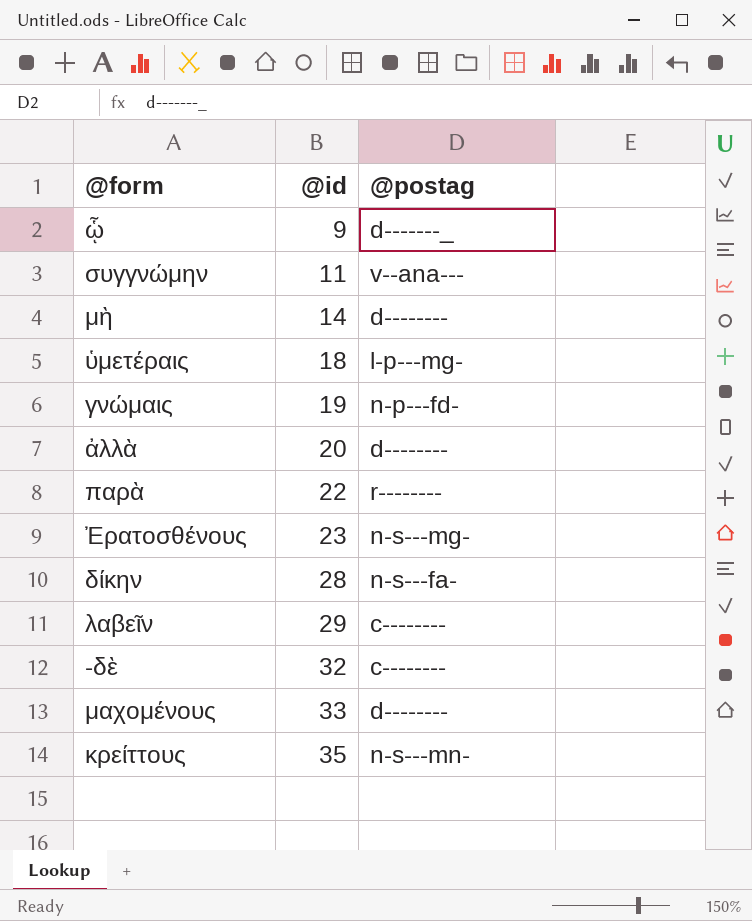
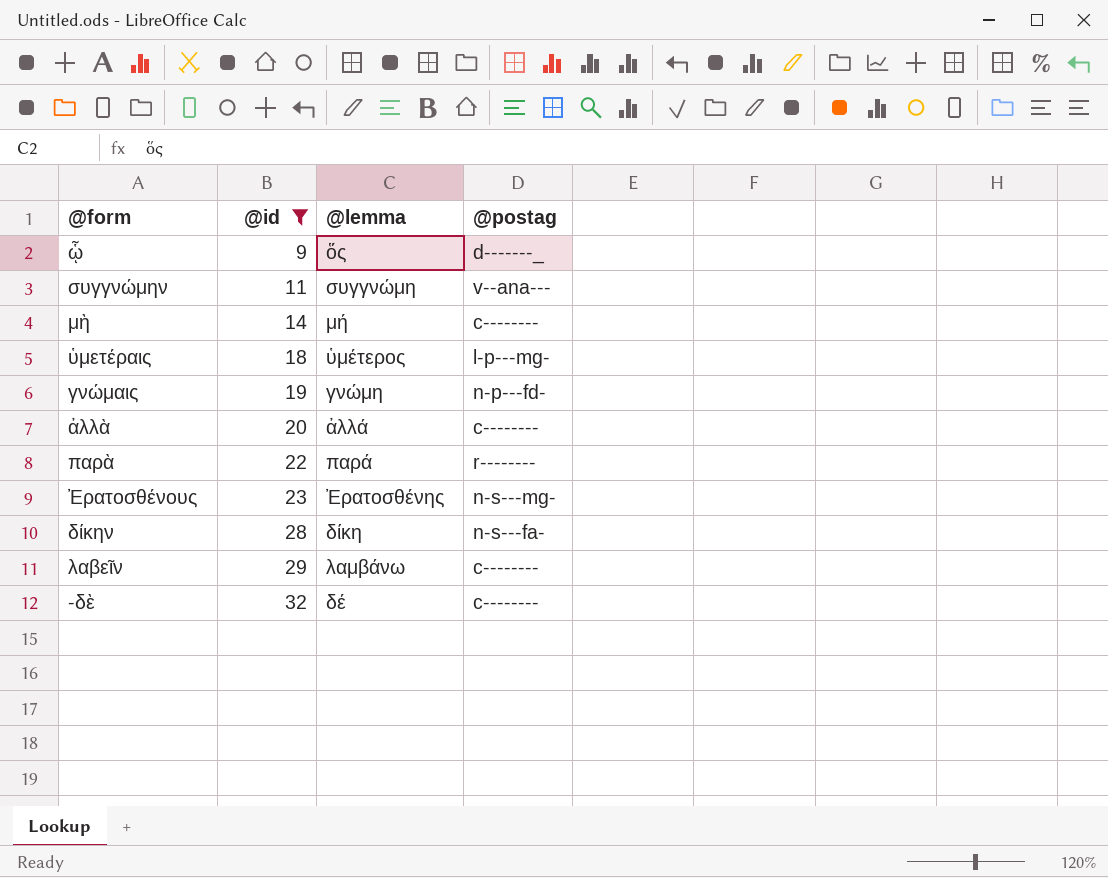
filter: none -> @id <= 32
column @lemma | position: none -> 3
μὴ | @postag: d-------- -> c--------
ἀλλὰ | @postag: d-------- -> c--------

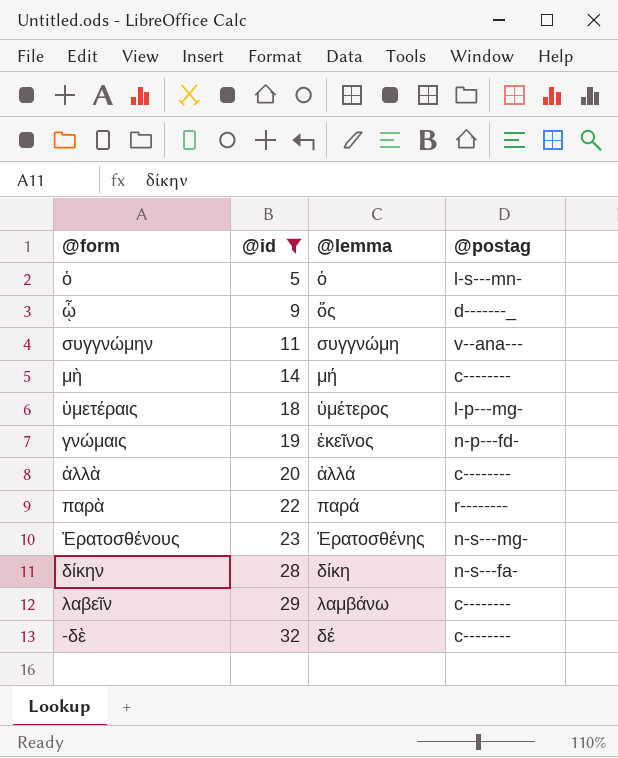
row ὁ: none -> 5 | ὁ | l-s---mn-
γνώμαις | @lemma: γνώμη -> ἐκεῖνος

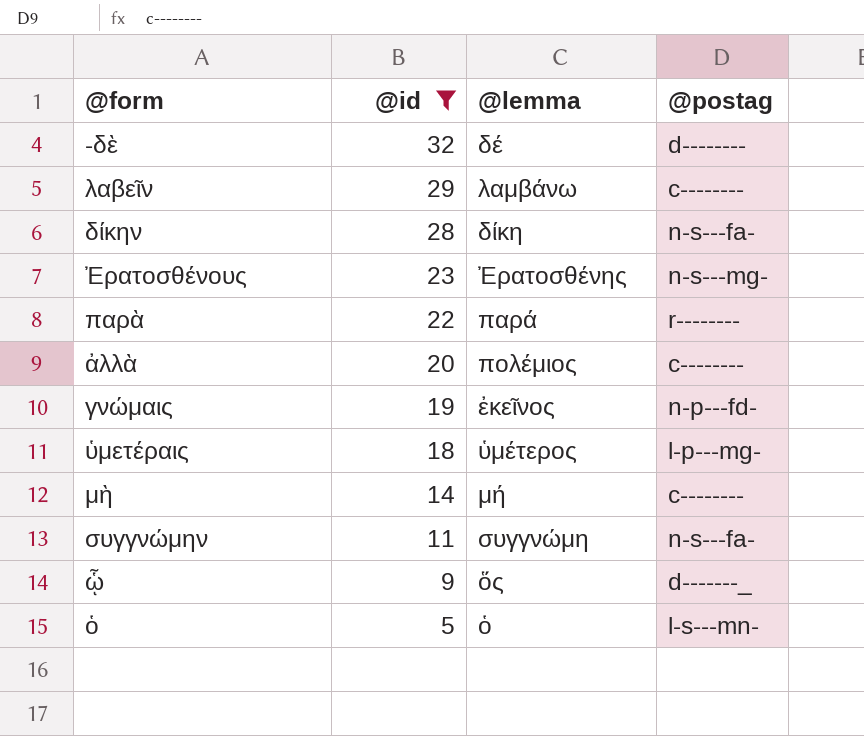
row order: @id ascending -> @id descending
-δὲ | @postag: c-------- -> d--------
ἀλλὰ | @lemma: ἀλλά -> πολέμιος
συγγνώμην | @postag: v--ana--- -> n-s---fa-

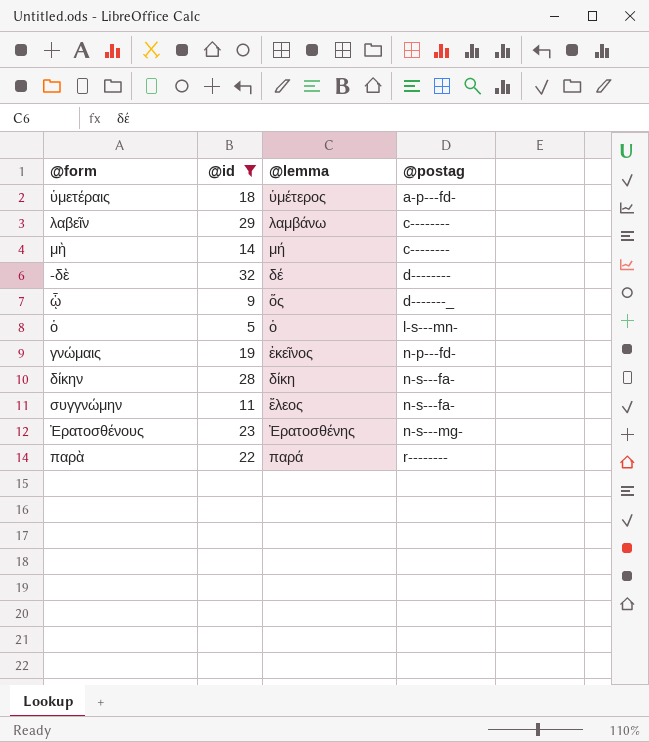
row order: @id descending -> @postag ascending
row ἀλλὰ: 20 | πολέμιος | c-------- -> none
ὑμετέραις | @postag: l-p---mg- -> a-p---fd-
συγγνώμην | @lemma: συγγνώμη -> ἔλεος

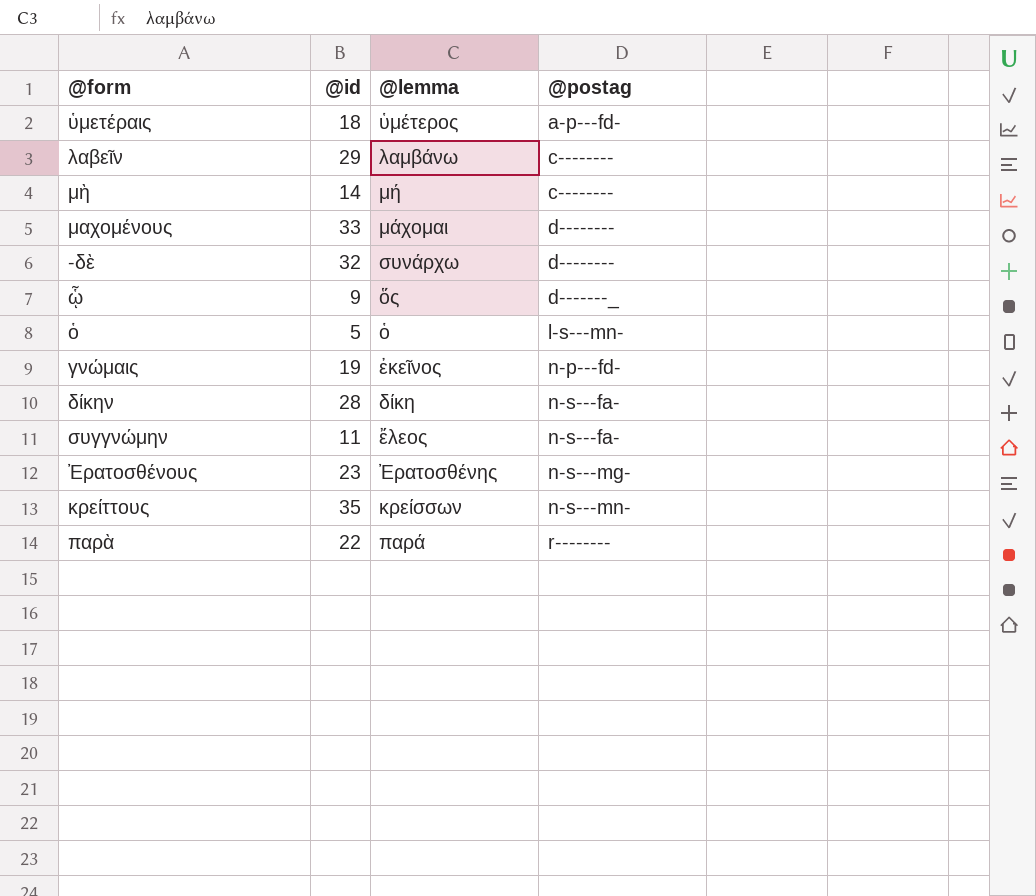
filter: @id <= 32 -> none
-δὲ | @lemma: δέ -> συνάρχω

